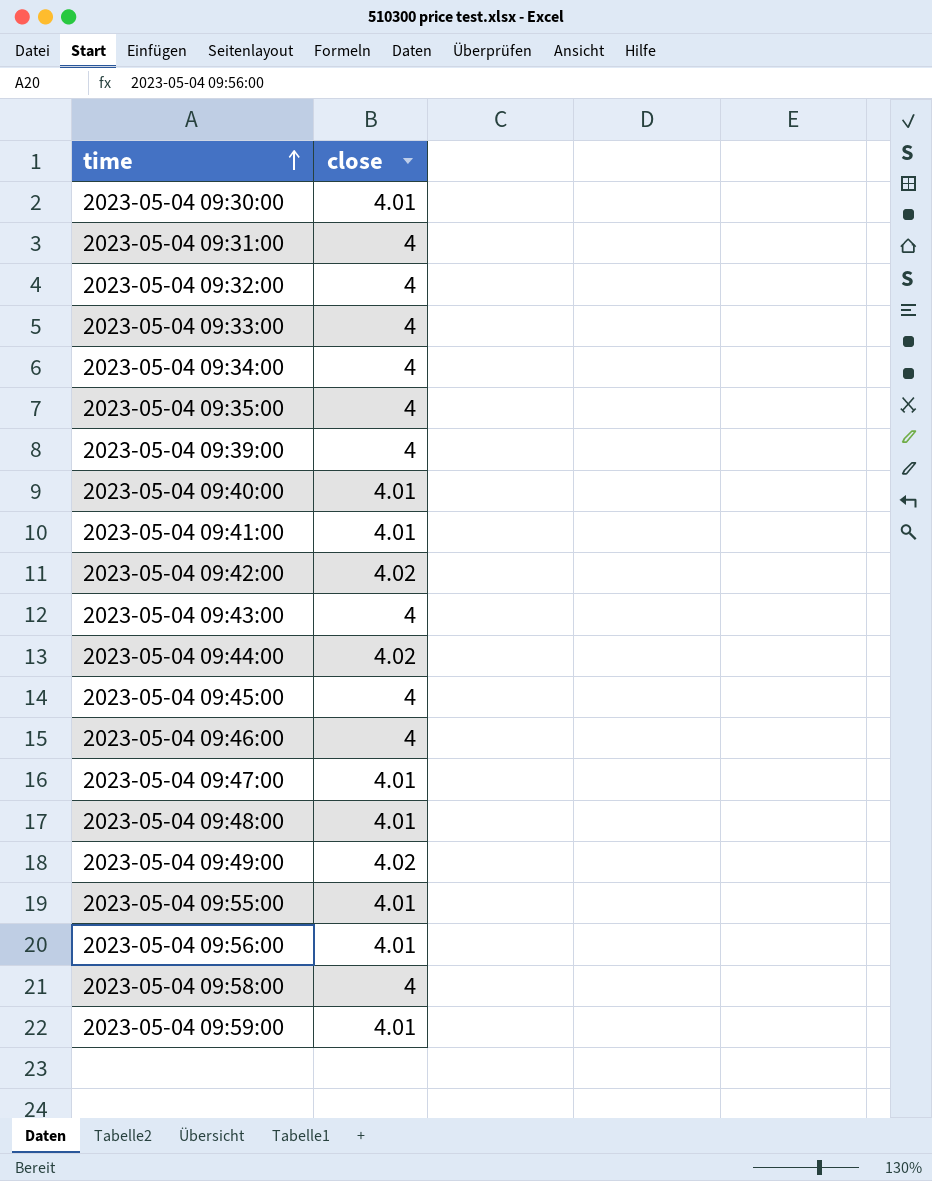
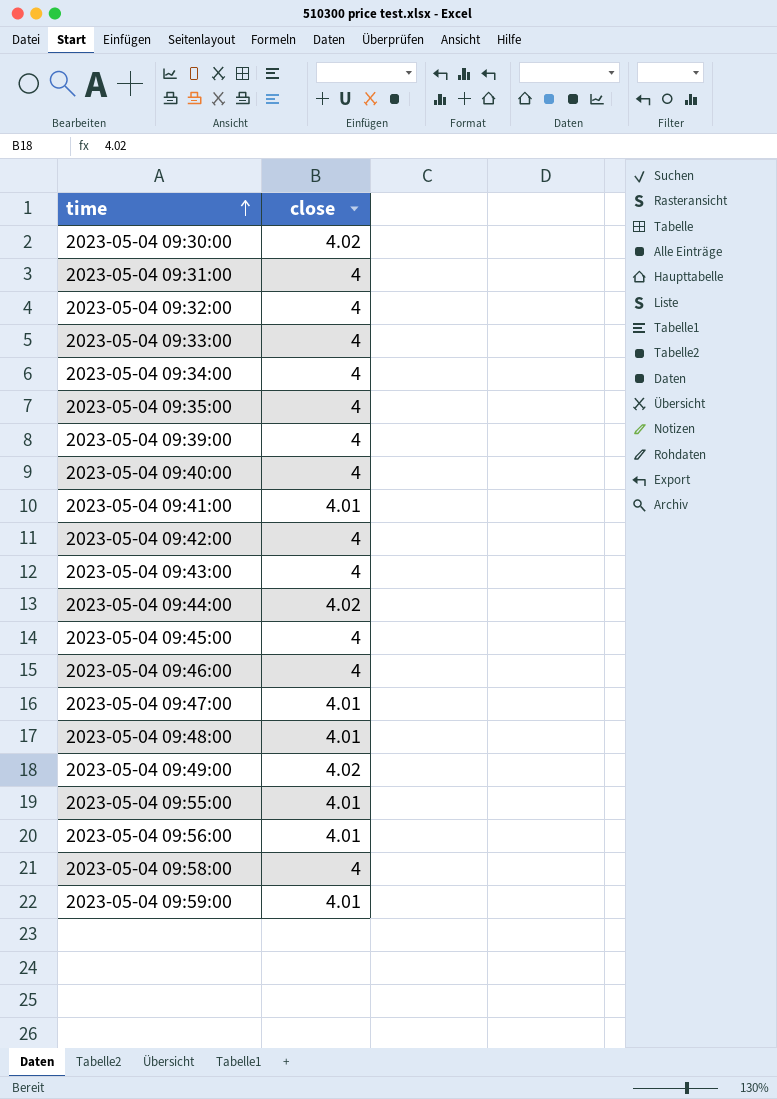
2023-05-04 09:30:00 | close: 4.01 -> 4.02
2023-05-04 09:40:00 | close: 4.01 -> 4
2023-05-04 09:42:00 | close: 4.02 -> 4

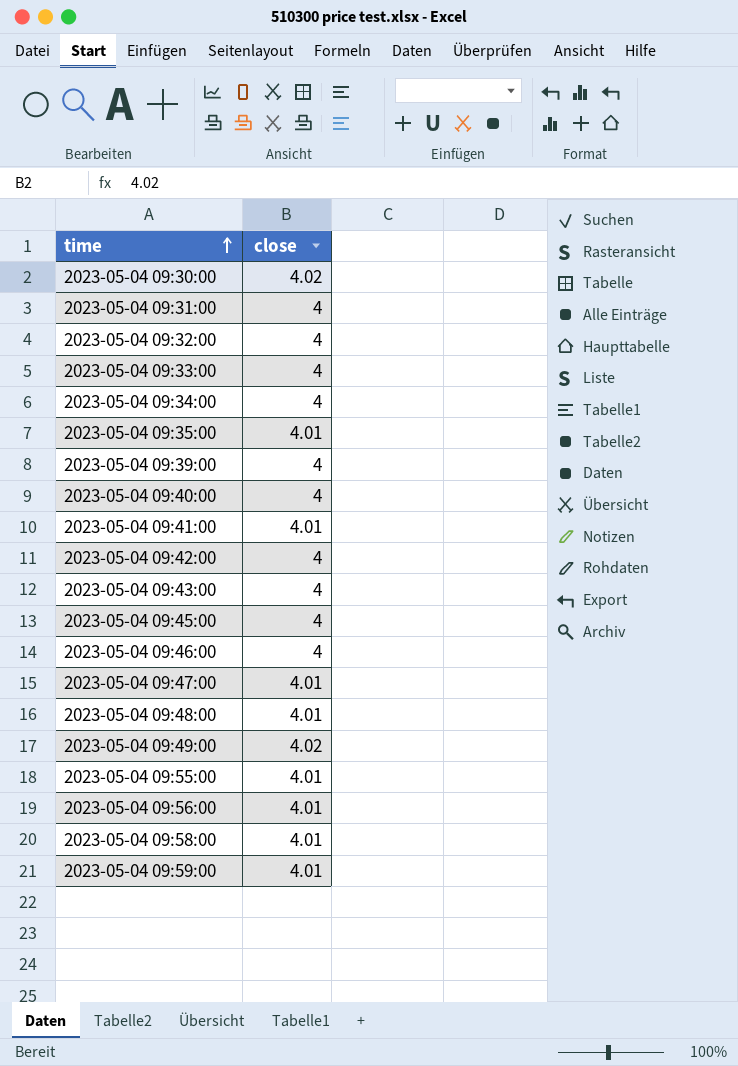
row 2023-05-04 09:44:00: 4.02 -> none
2023-05-04 09:35:00 | close: 4 -> 4.01
2023-05-04 09:58:00 | close: 4 -> 4.01

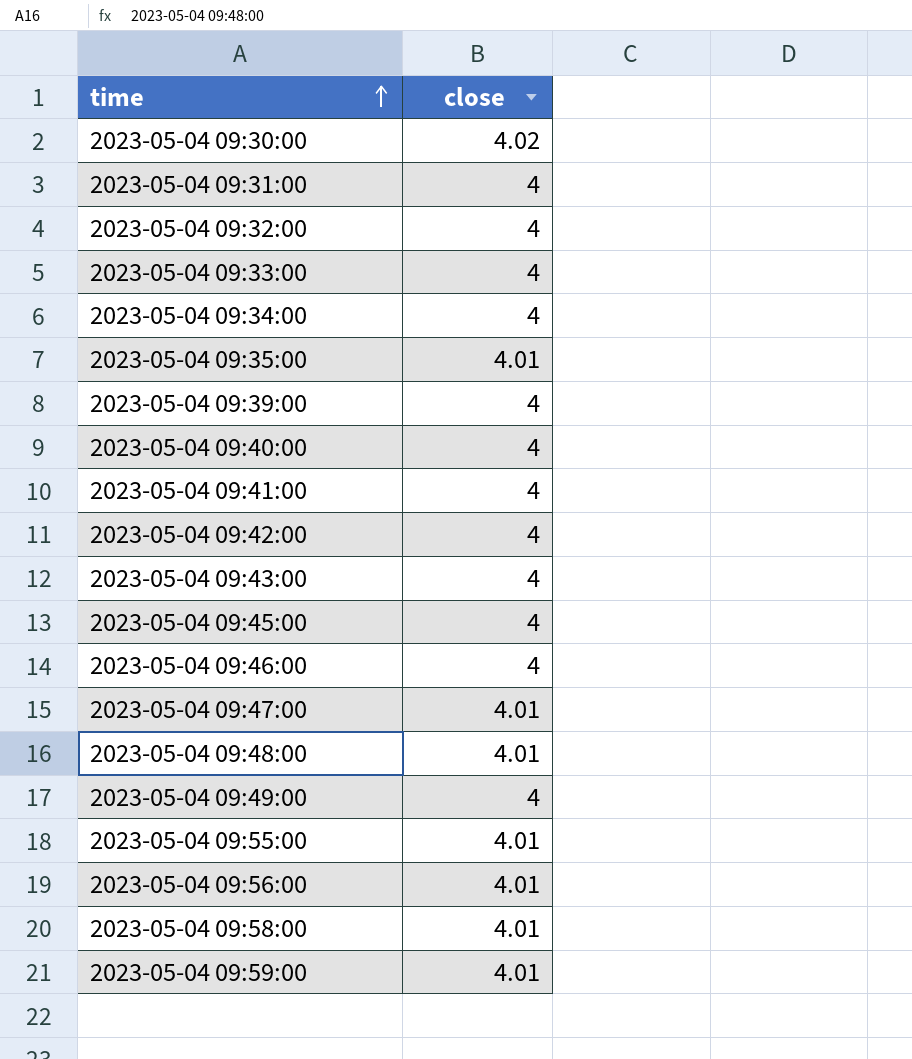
2023-05-04 09:41:00 | close: 4.01 -> 4
2023-05-04 09:49:00 | close: 4.02 -> 4

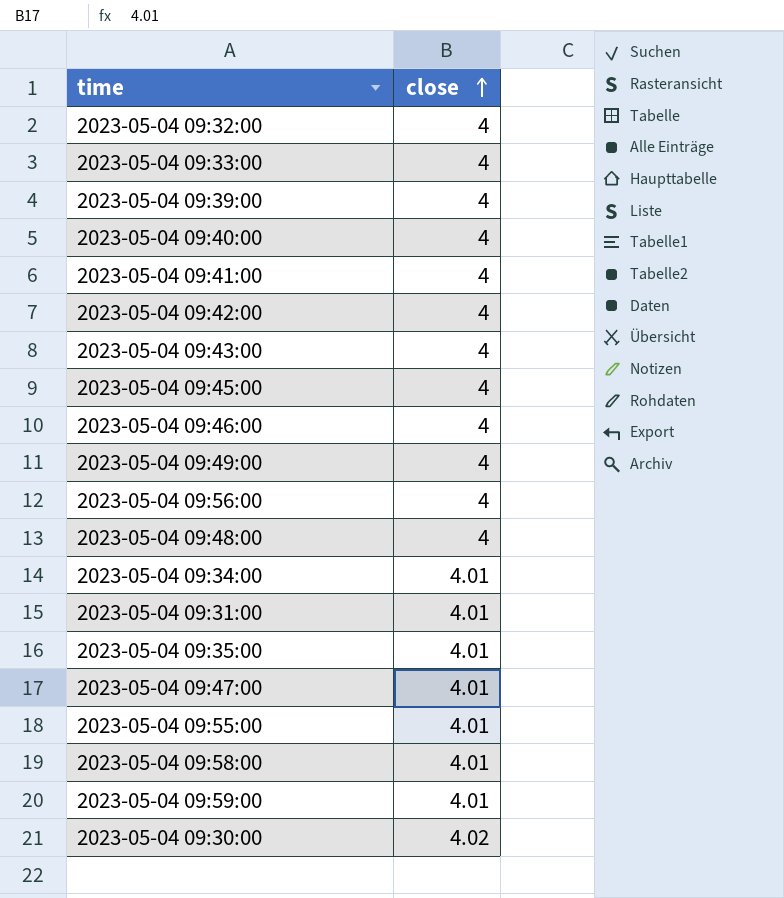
row order: time ascending -> close ascending
2023-05-04 09:56:00 | close: 4.01 -> 4
2023-05-04 09:48:00 | close: 4.01 -> 4
2023-05-04 09:34:00 | close: 4 -> 4.01
2023-05-04 09:31:00 | close: 4 -> 4.01

